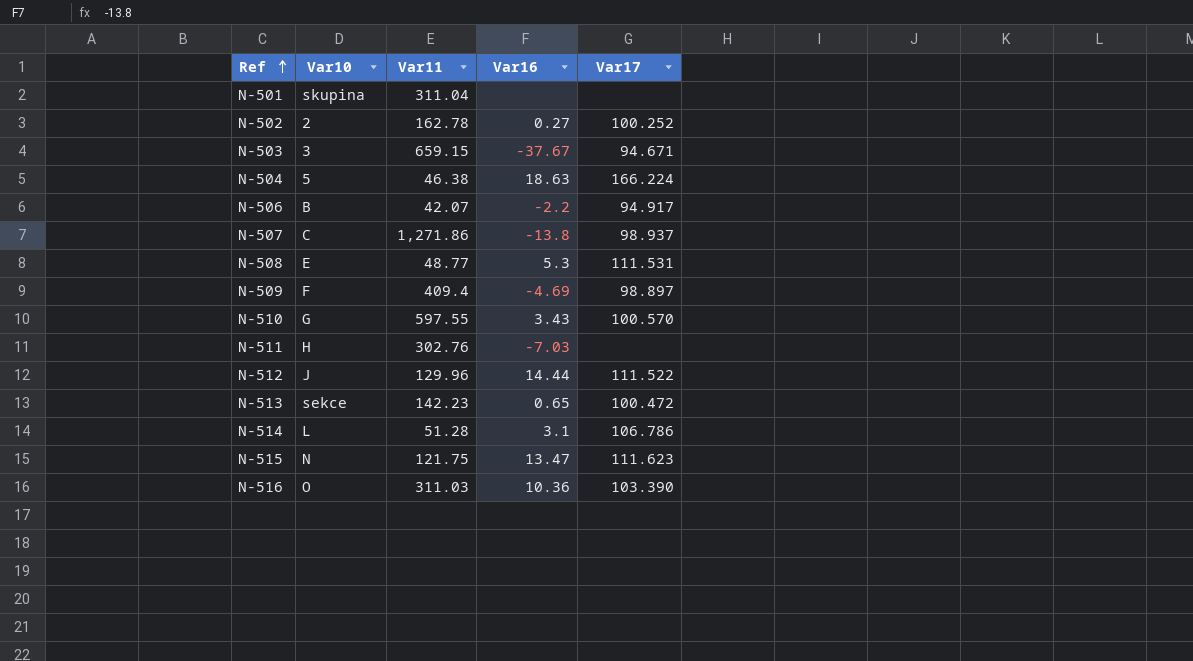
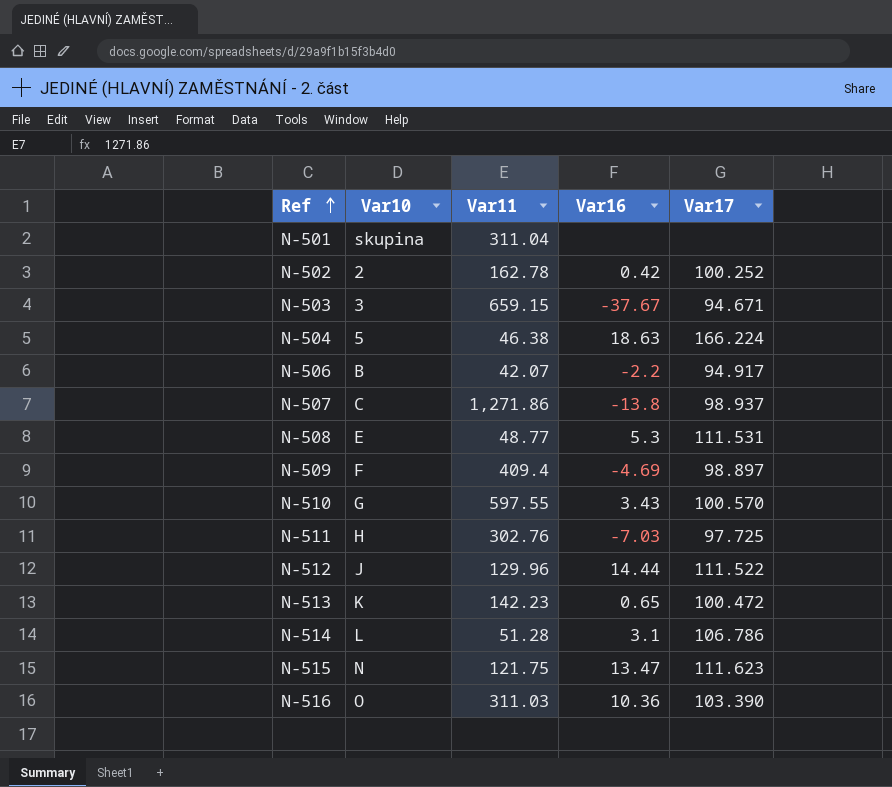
N-502 | Var16: 0.27 -> 0.42
N-511 | Var17: none -> 97.725
N-513 | Var10: sekce -> K

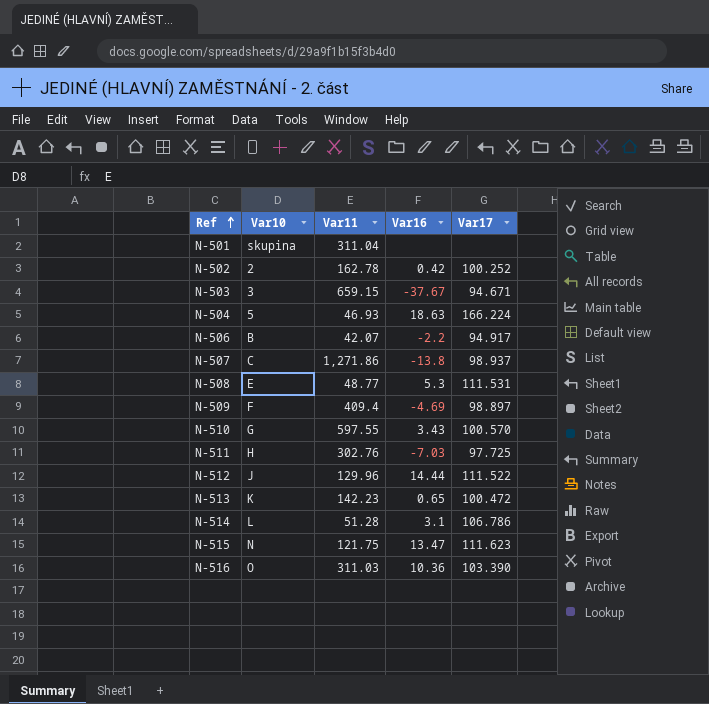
N-504 | Var11: 46.38 -> 46.93

